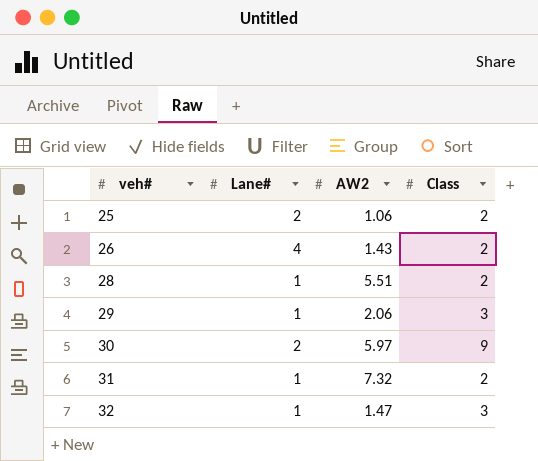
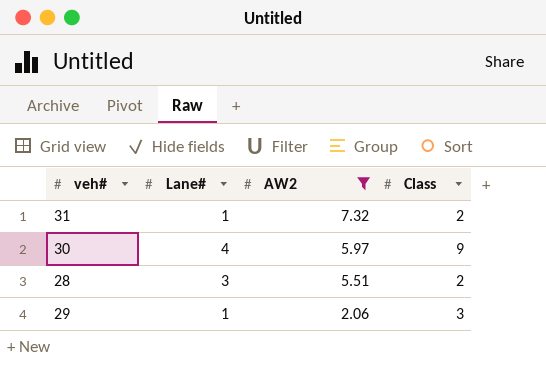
filter: none -> AW2 >= 2.06
row order: veh# ascending -> AW2 descending
30 | Lane#: 2 -> 4
28 | Lane#: 1 -> 3

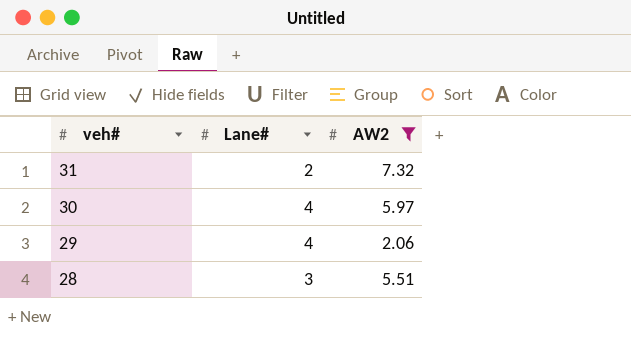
row order: AW2 descending -> veh# descending
column Class | position: 4 -> none
31 | Lane#: 1 -> 2
29 | Lane#: 1 -> 4

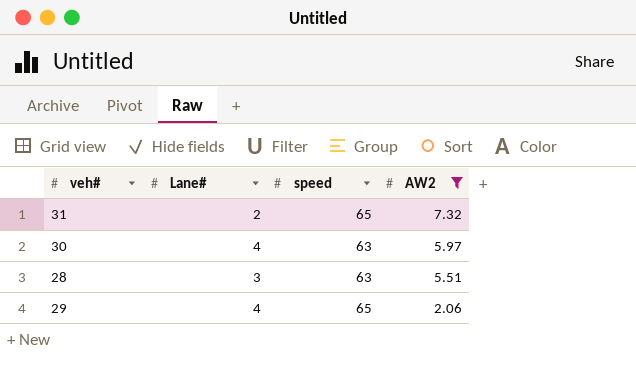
row order: veh# descending -> AW2 descending
column speed | position: none -> 3

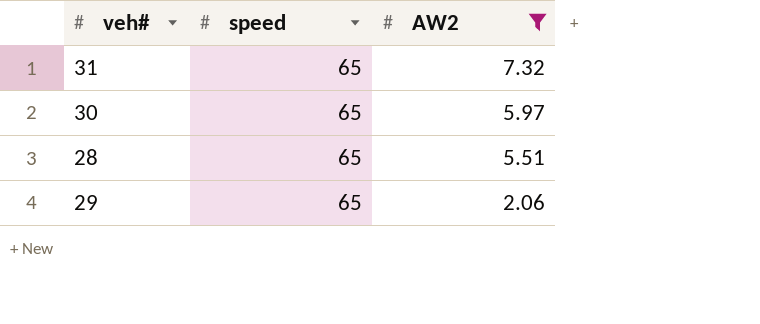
column Lane# | position: 2 -> none
30 | speed: 63 -> 65
28 | speed: 63 -> 65

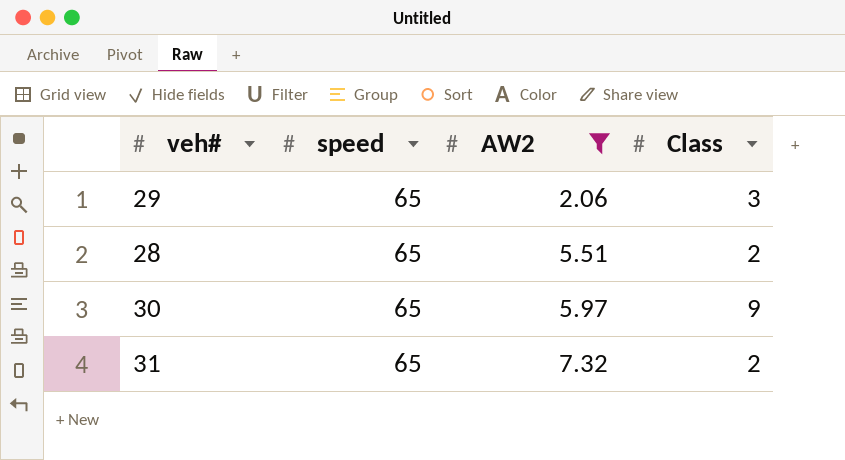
row order: AW2 descending -> AW2 ascending
column Class | position: none -> 4

